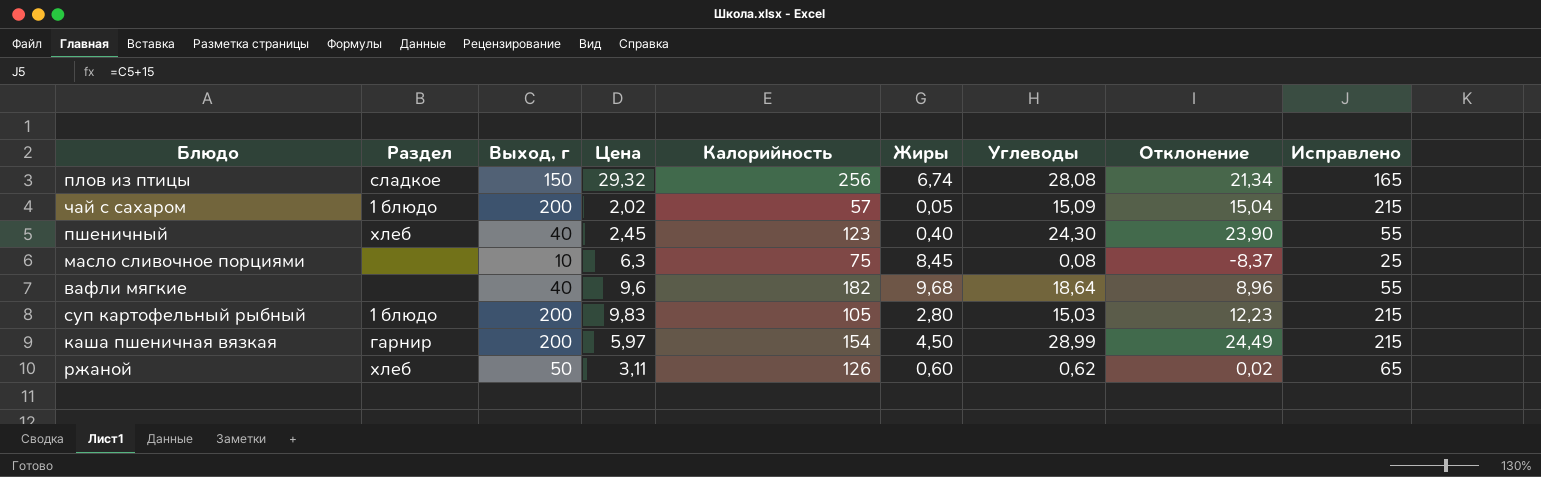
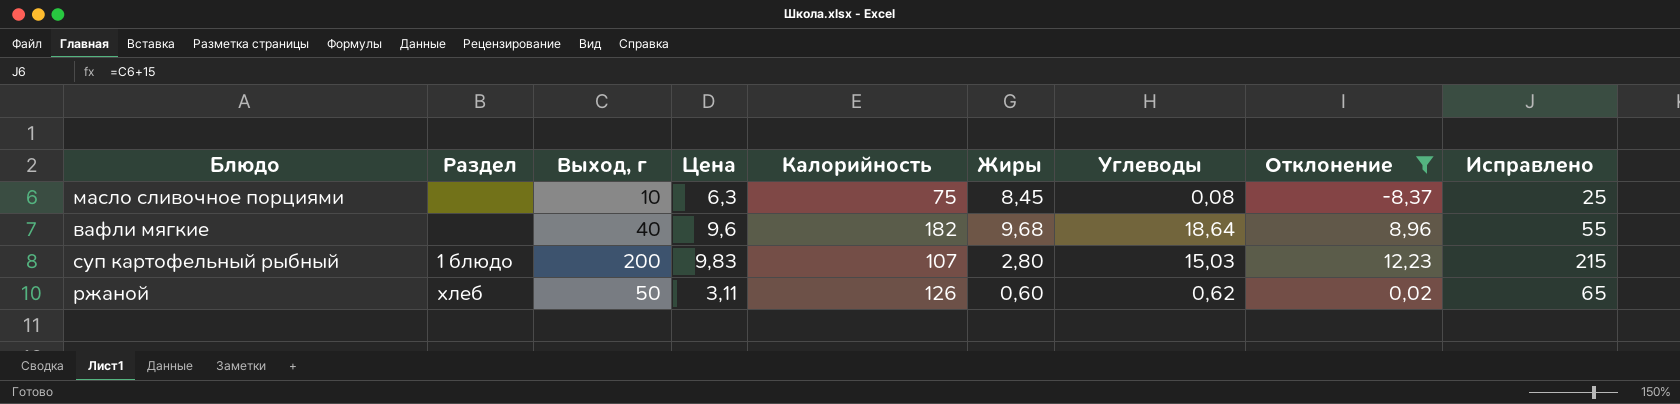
filter: none -> Отклонение <= 12,23
суп картофельный рыбный | Калорийность: 105 -> 107

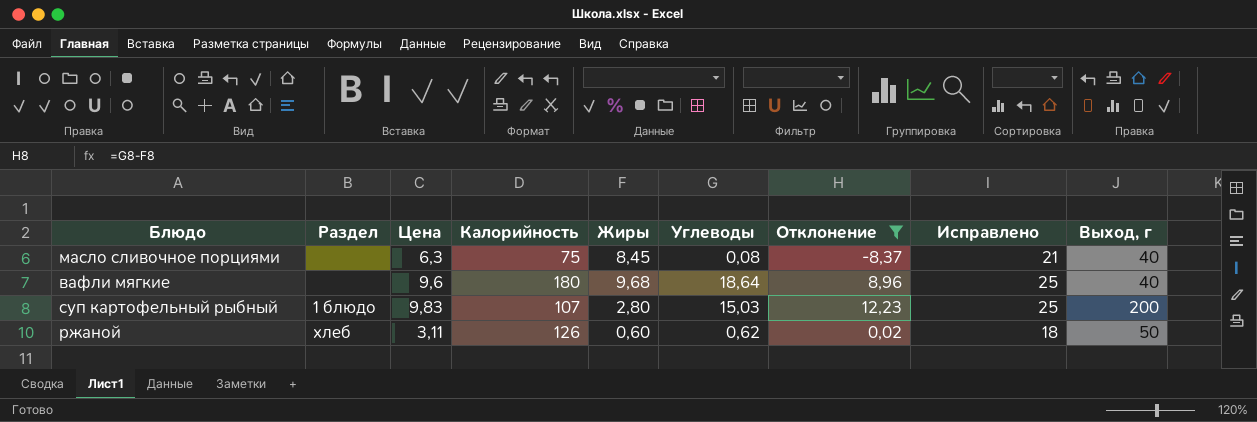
column Исправлено | formula: [Выход, г] + 15 -> [Цена] + 15
column Выход, г | position: 3 -> 9
масло сливочное порциями | Выход, г: 10 -> 40
вафли мягкие | Калорийность: 182 -> 180

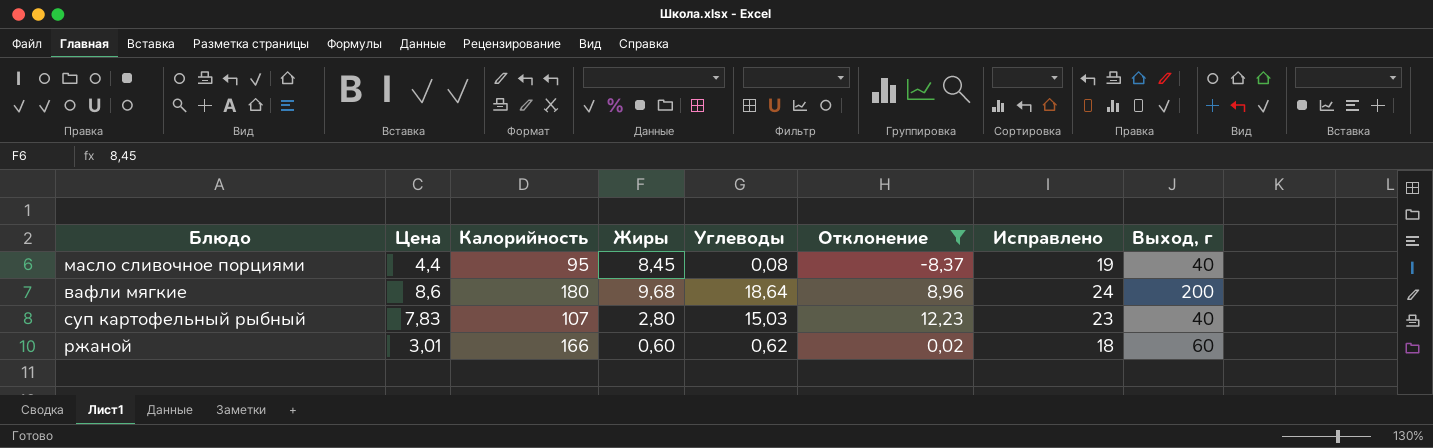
column Раздел | position: 2 -> none
масло сливочное порциями | Цена: 6,3 -> 4,4
масло сливочное порциями | Калорийность: 75 -> 95
масло сливочное порциями | Исправлено: 21 -> 19
вафли мягкие | Цена: 9,6 -> 8,6
вафли мягкие | Исправлено: 25 -> 24
вафли мягкие | Выход, г: 40 -> 200
суп картофельный рыбный | Цена: 9,83 -> 7,83
суп картофельный рыбный | Исправлено: 25 -> 23
суп картофельный рыбный | Выход, г: 200 -> 40
ржаной | Цена: 3,11 -> 3,01
ржаной | Калорийность: 126 -> 166
ржаной | Выход, г: 50 -> 60

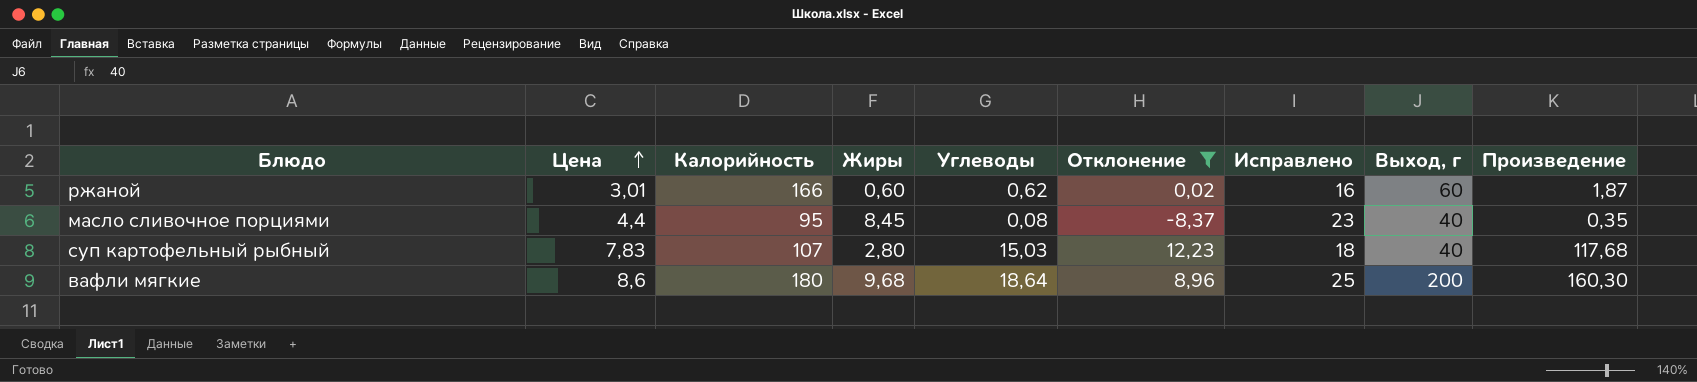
row order: none -> Цена ascending
column Исправлено | formula: [Цена] + 15 -> [Жиры] + 15
column Произведение | formula: none -> [Цена] * [Углеводы]

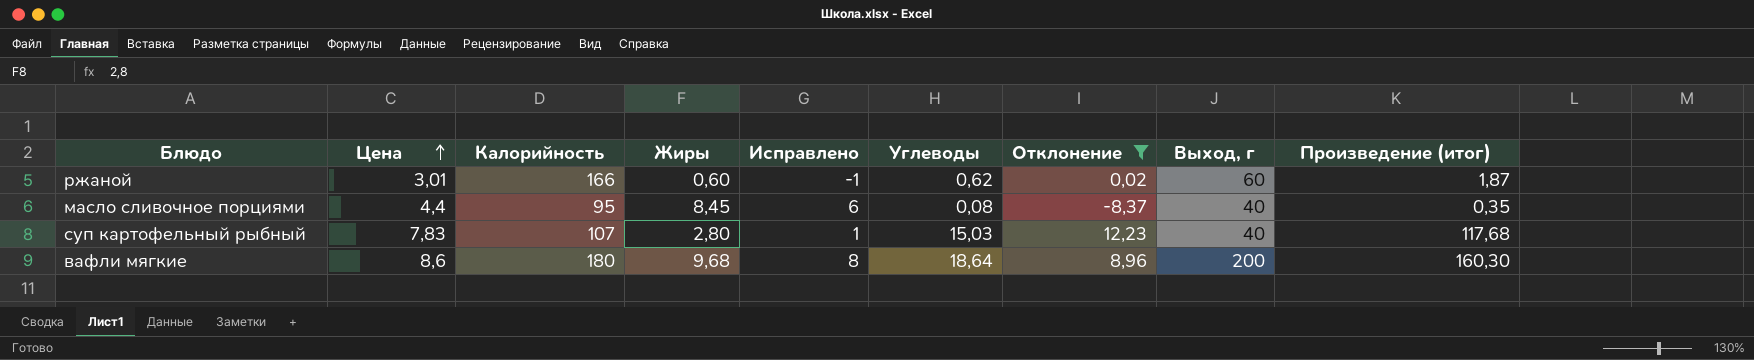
column Исправлено | formula: [Жиры] + 15 -> [Жиры] - 2
column Исправлено | position: 7 -> 5
column name: Произведение -> Произведение (итог)

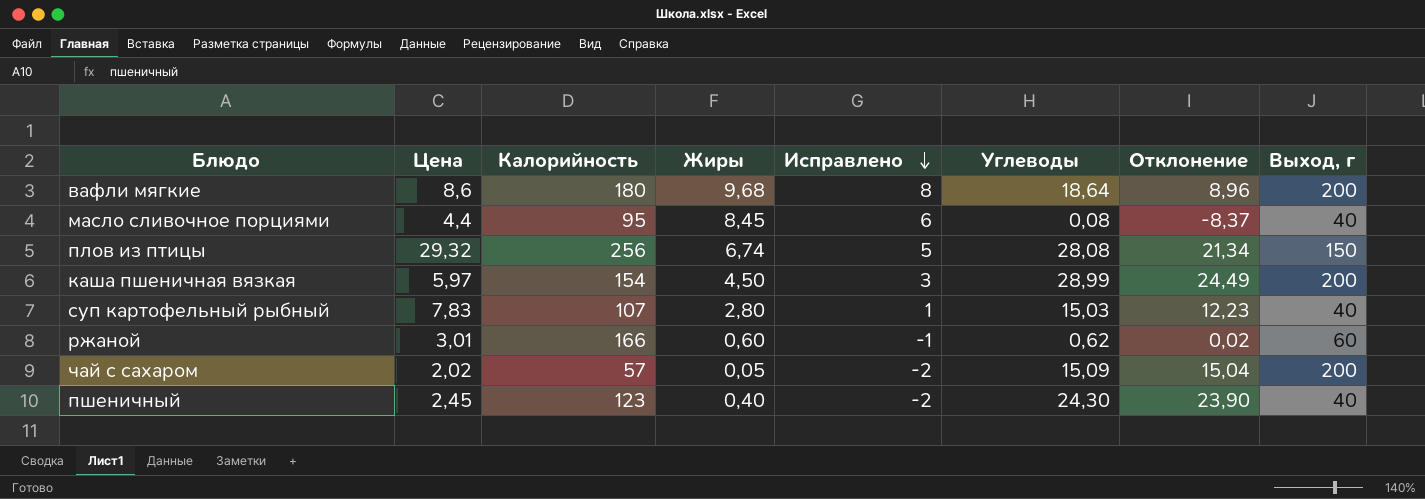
filter: Отклонение <= 12,23 -> none
row order: Цена ascending -> Исправлено descending
column Произведение (итог) | formula: [Цена] * [Углеводы] -> none

